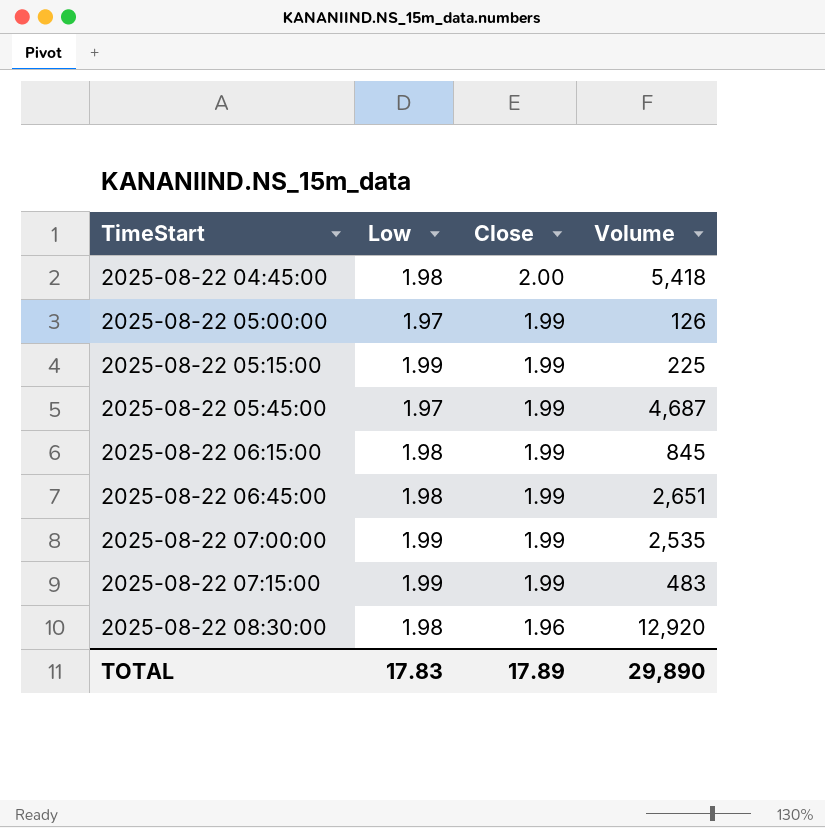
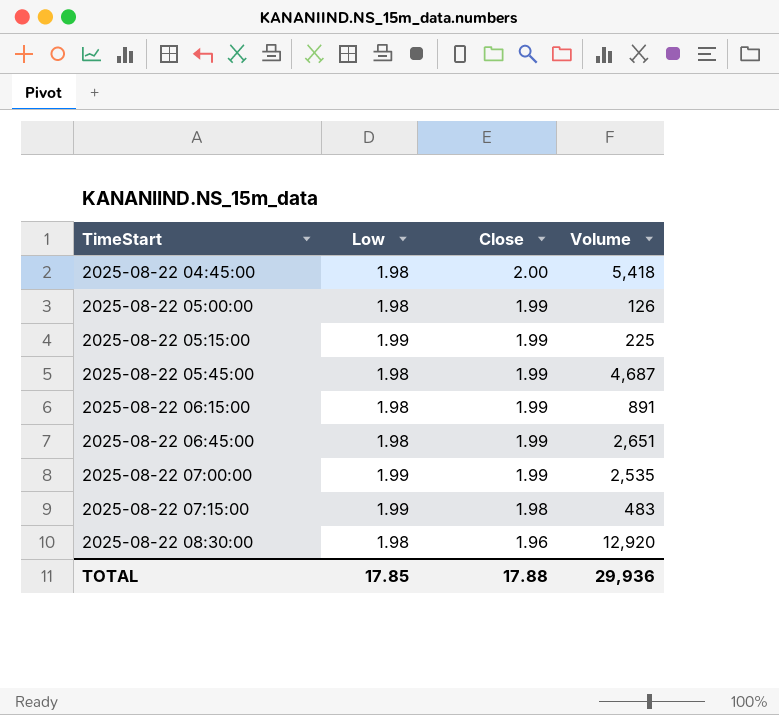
2025-08-22 05:00:00 | Low: 1.97 -> 1.98
2025-08-22 05:45:00 | Low: 1.97 -> 1.98
2025-08-22 06:15:00 | Volume: 845 -> 891
2025-08-22 07:15:00 | Close: 1.99 -> 1.98
TOTAL | Low: 17.83 -> 17.85
TOTAL | Close: 17.89 -> 17.88
TOTAL | Volume: 29,890 -> 29,936

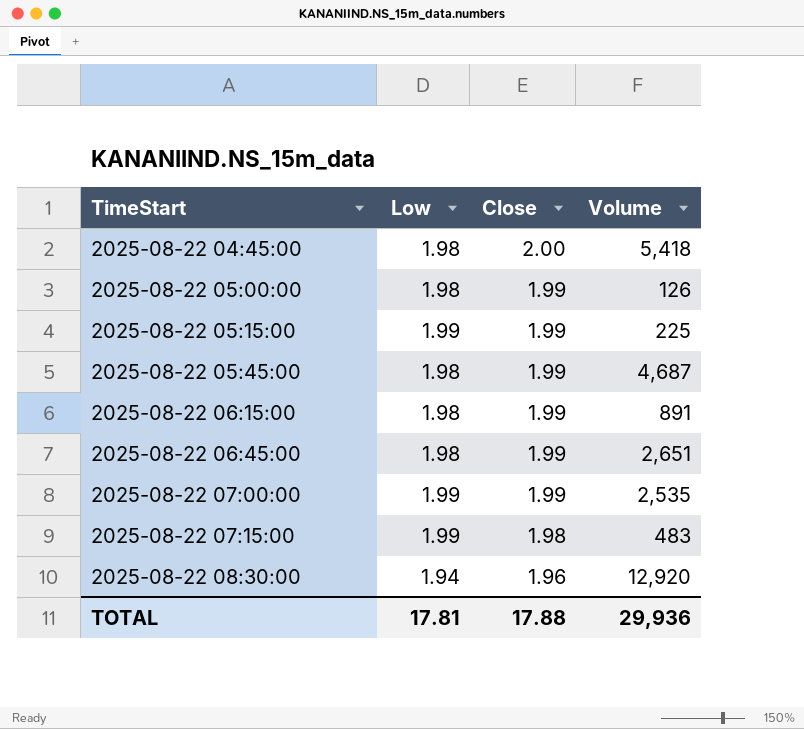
2025-08-22 08:30:00 | Low: 1.98 -> 1.94
TOTAL | Low: 17.85 -> 17.81

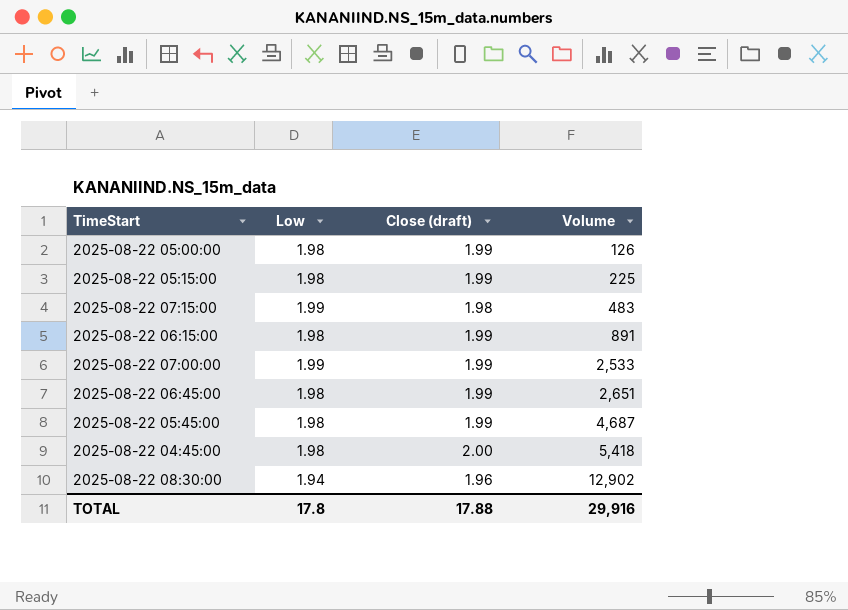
row order: TimeStart ascending -> Volume ascending
column name: Close -> Close (draft)
2025-08-22 05:15:00 | Low: 1.99 -> 1.98
2025-08-22 07:00:00 | Volume: 2,535 -> 2,533
2025-08-22 08:30:00 | Volume: 12,920 -> 12,902
TOTAL | Low: 17.81 -> 17.8
TOTAL | Volume: 29,936 -> 29,916

